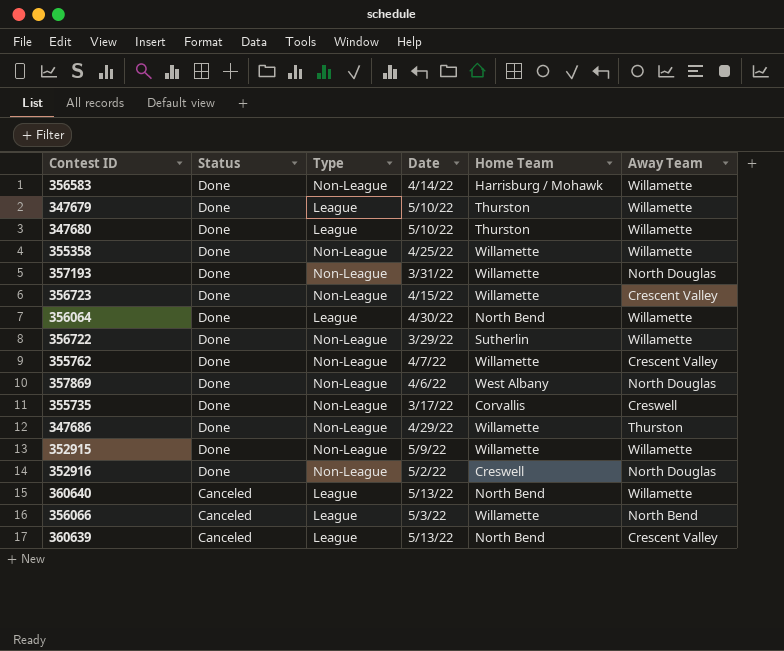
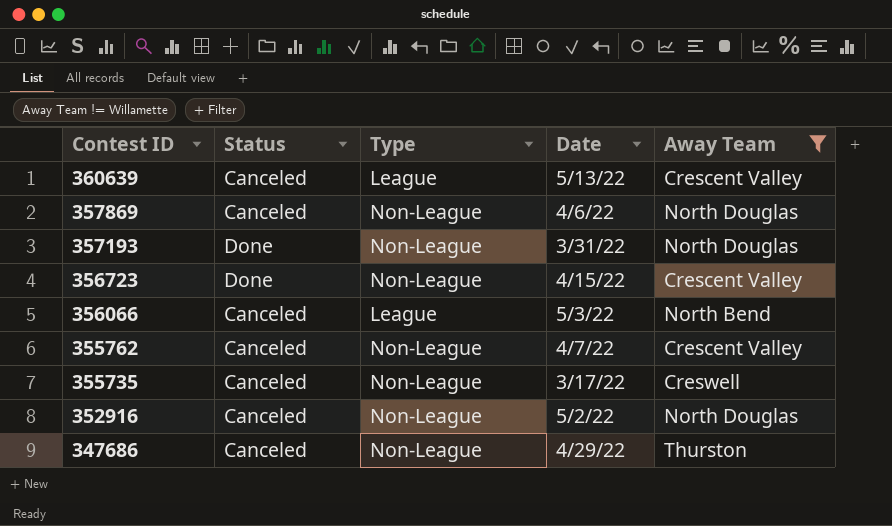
filter: none -> Away Team != Willamette
row order: Status descending -> Contest ID descending
column Home Team | position: 5 -> none
357869 | Status: Done -> Canceled
355762 | Status: Done -> Canceled
355735 | Status: Done -> Canceled
352916 | Status: Done -> Canceled
347686 | Status: Done -> Canceled

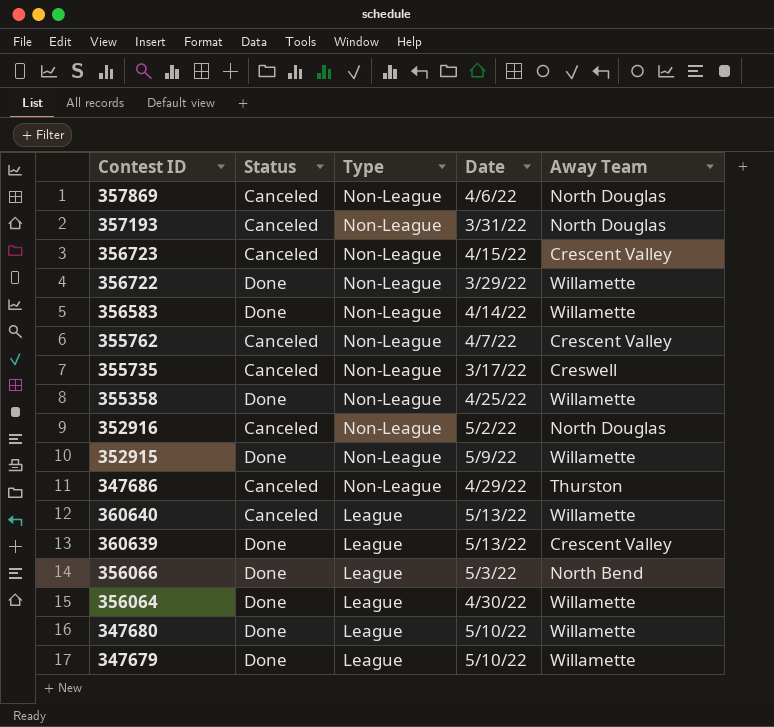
filter: Away Team != Willamette -> none
row order: Contest ID descending -> Type descending
357193 | Status: Done -> Canceled
356723 | Status: Done -> Canceled
360639 | Status: Canceled -> Done
356066 | Status: Canceled -> Done

